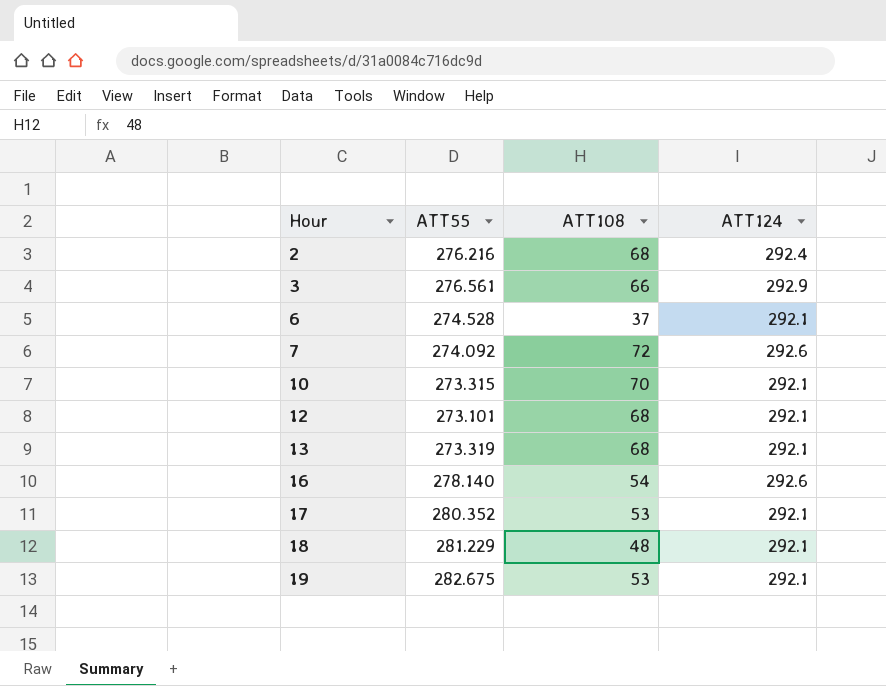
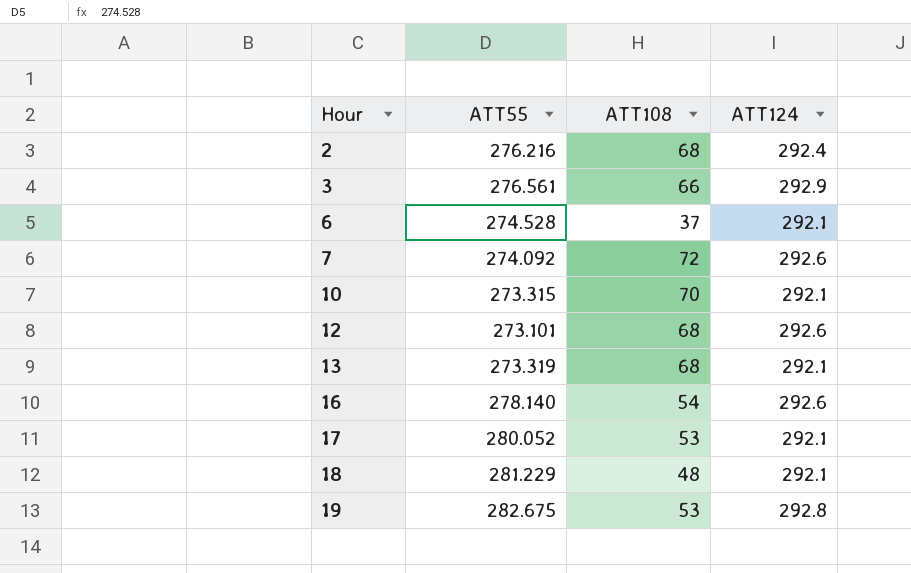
12 | ATT124: 292.1 -> 292.6
17 | ATT55: 280.352 -> 280.052
19 | ATT124: 292.1 -> 292.8

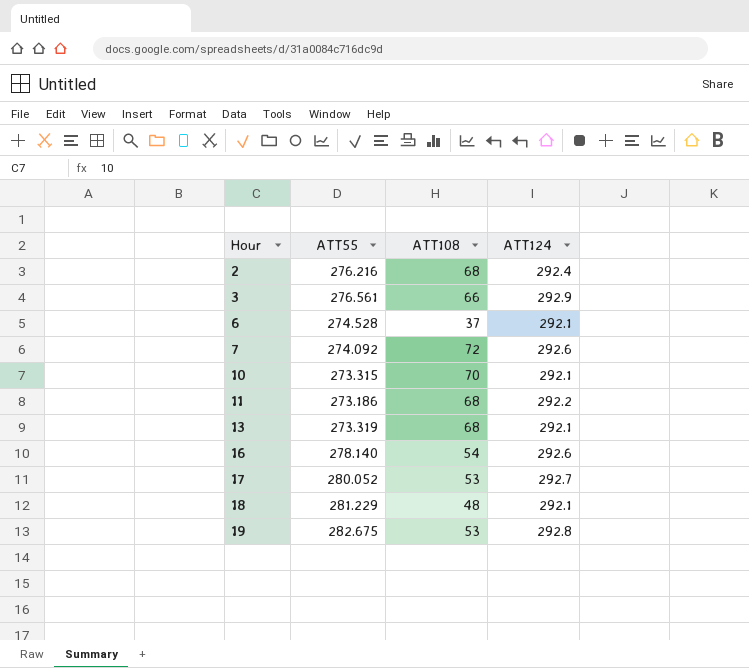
row 12: 273.101 | 68 | 292.6 -> none
row 11: none -> 273.186 | 68 | 292.2
17 | ATT124: 292.1 -> 292.7

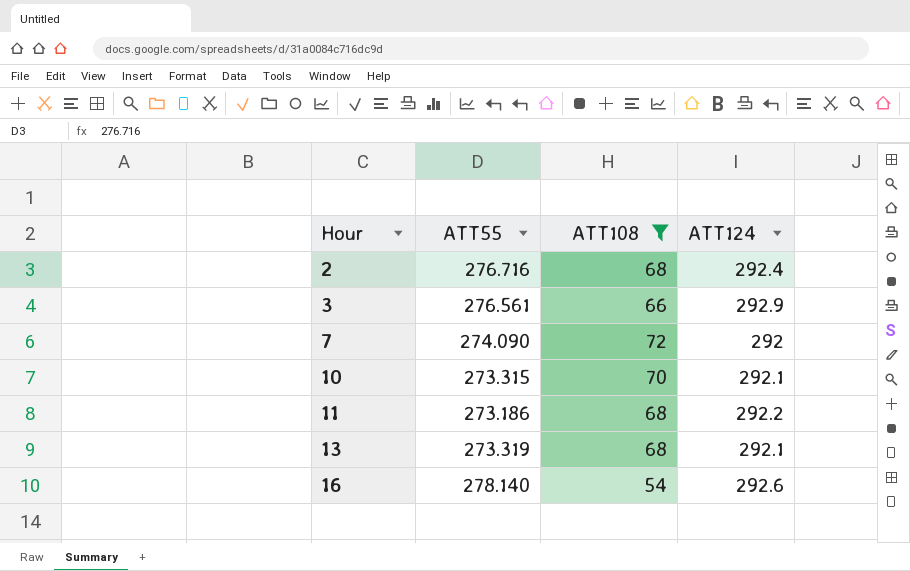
filter: none -> ATT108 >= 54
2 | ATT55: 276.216 -> 276.716
7 | ATT55: 274.092 -> 274.090
7 | ATT124: 292.6 -> 292

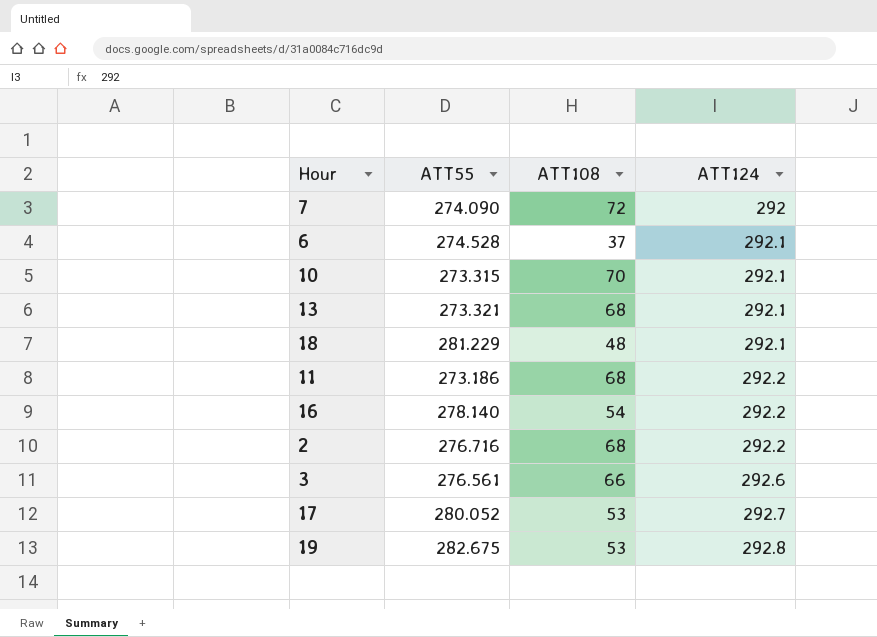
filter: ATT108 >= 54 -> none
row order: Hour ascending -> ATT124 ascending
13 | ATT55: 273.319 -> 273.321
16 | ATT124: 292.6 -> 292.2
2 | ATT124: 292.4 -> 292.2
3 | ATT124: 292.9 -> 292.6

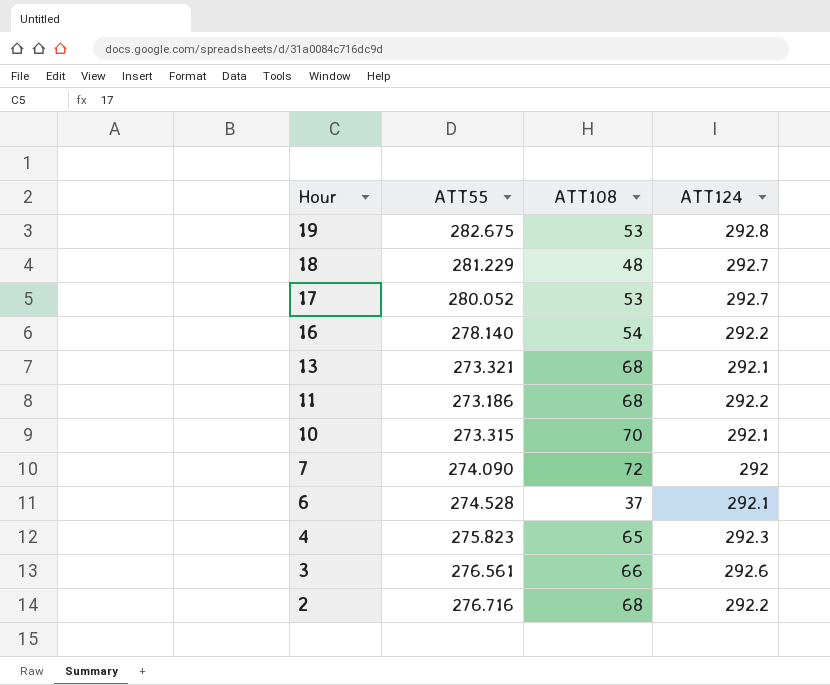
row order: ATT124 ascending -> Hour descending
18 | ATT124: 292.1 -> 292.7
row 4: none -> 275.823 | 65 | 292.3

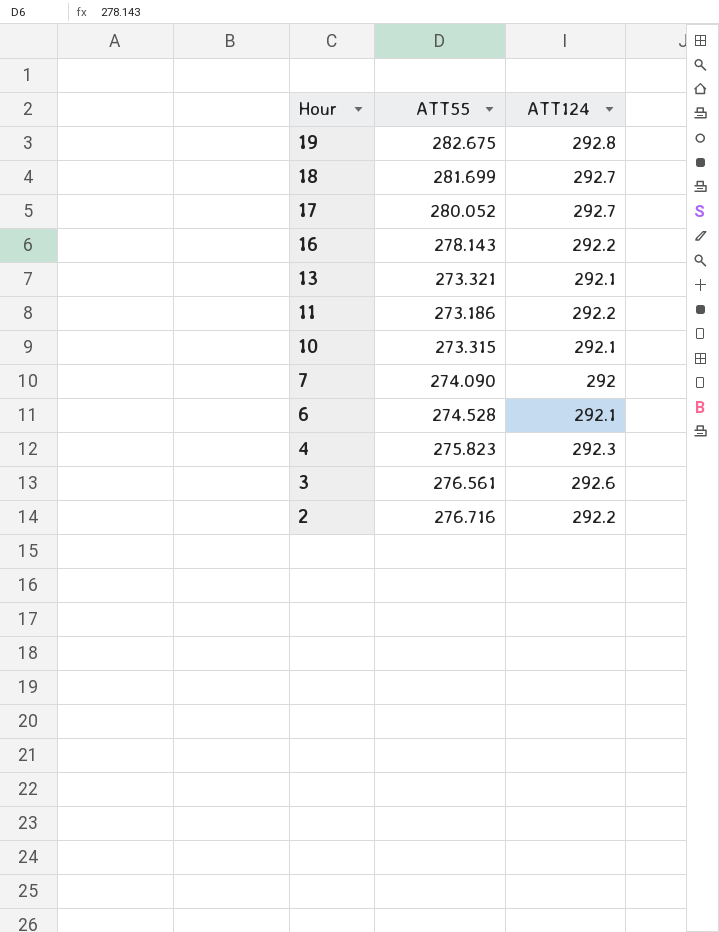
column ATT108 | position: 3 -> none
18 | ATT55: 281.229 -> 281.699
16 | ATT55: 278.140 -> 278.143

